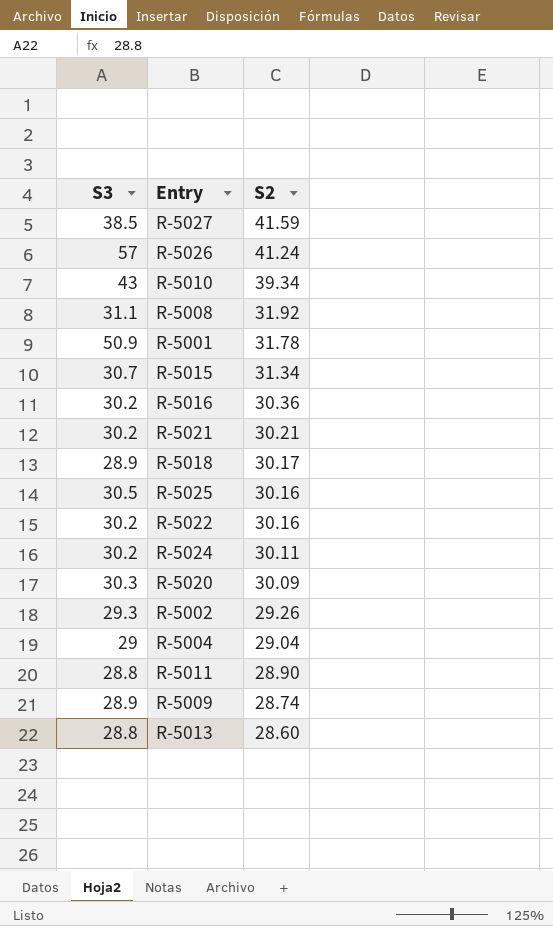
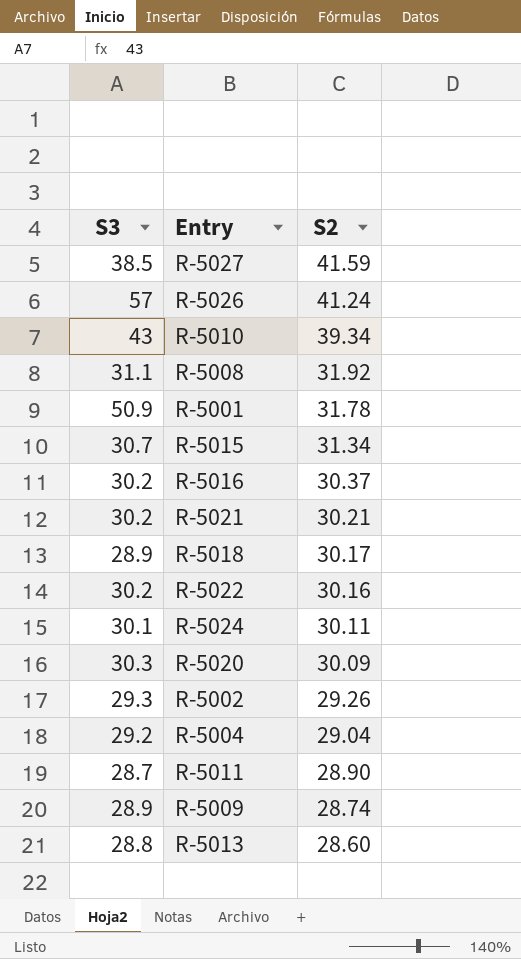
row R-5025: 30.5 | 30.16 -> none
R-5016 | S2: 30.36 -> 30.37
R-5024 | S3: 30.2 -> 30.1
R-5004 | S3: 29 -> 29.2
R-5011 | S3: 28.8 -> 28.7

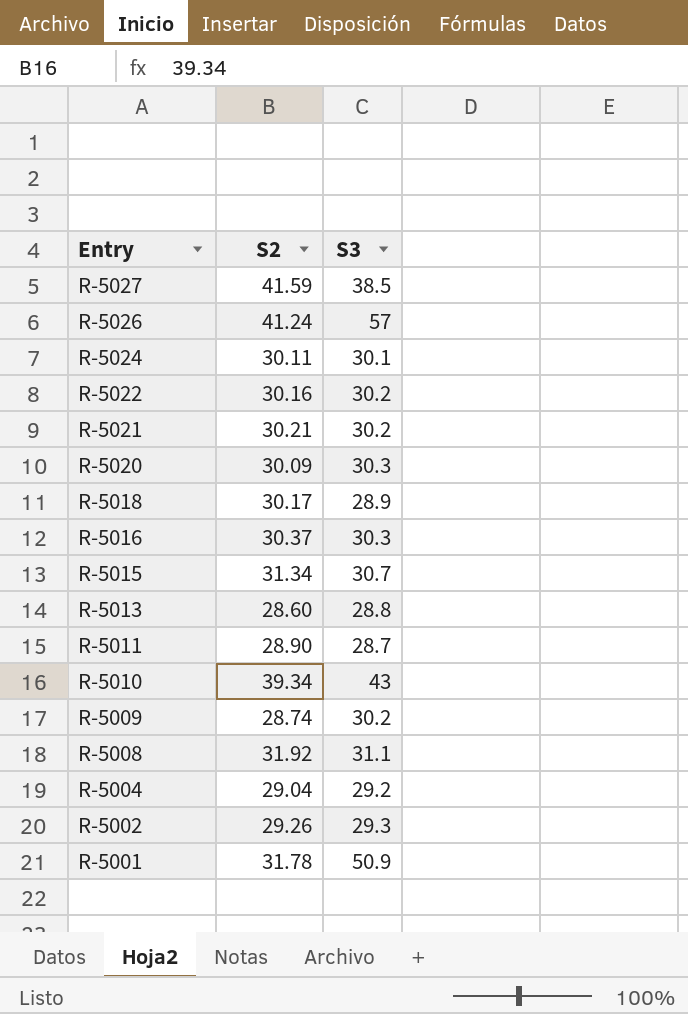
row order: S2 descending -> Entry descending
column S3 | position: 1 -> 3
R-5016 | S3: 30.2 -> 30.3
R-5009 | S3: 28.9 -> 30.2

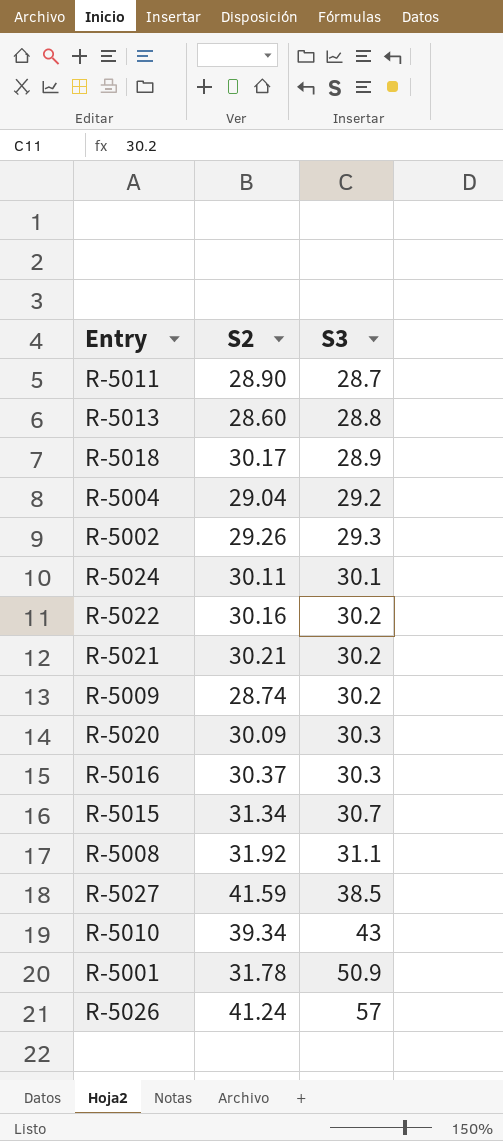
row order: Entry descending -> S3 ascending

